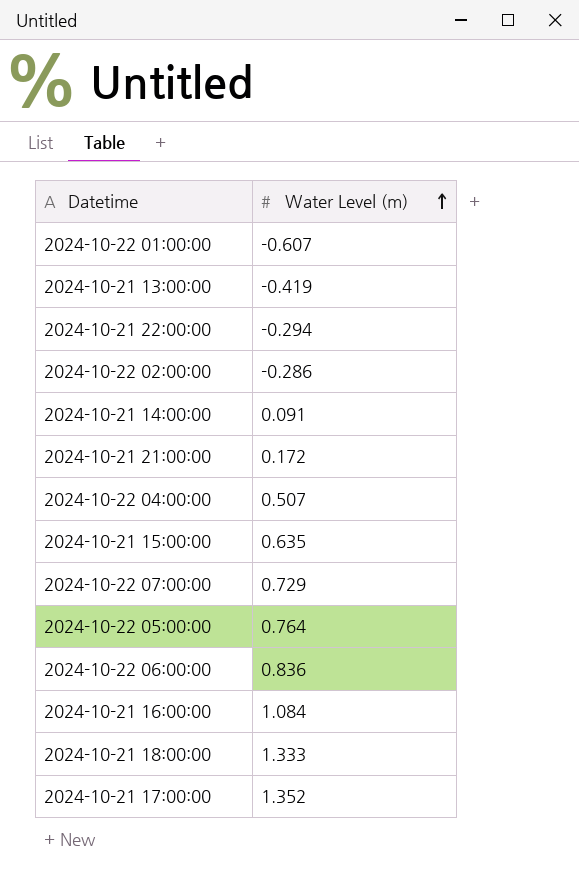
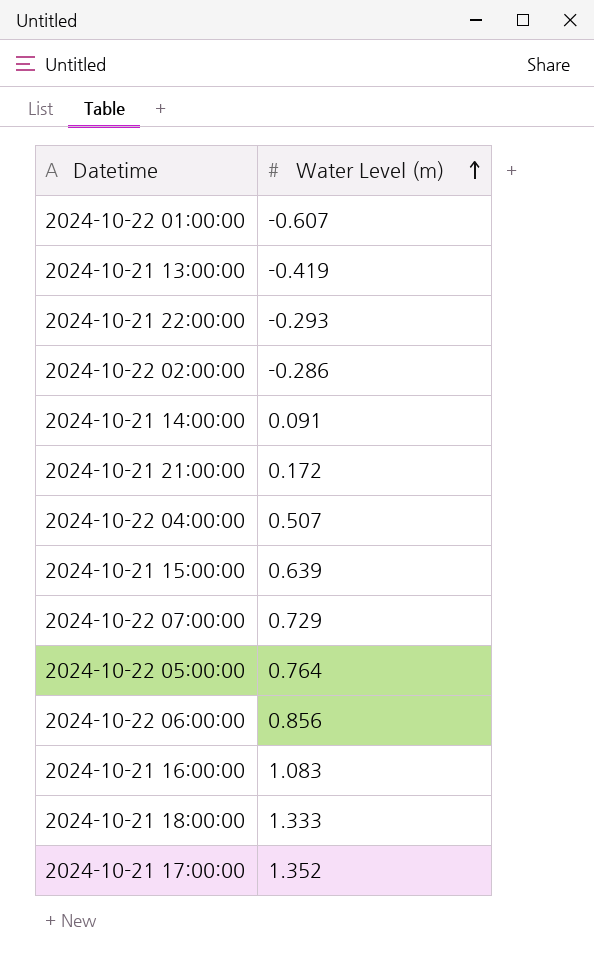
2024-10-21 22:00:00 | Water Level (m): -0.294 -> -0.293
2024-10-21 15:00:00 | Water Level (m): 0.635 -> 0.639
2024-10-22 06:00:00 | Water Level (m): 0.836 -> 0.856
2024-10-21 16:00:00 | Water Level (m): 1.084 -> 1.083

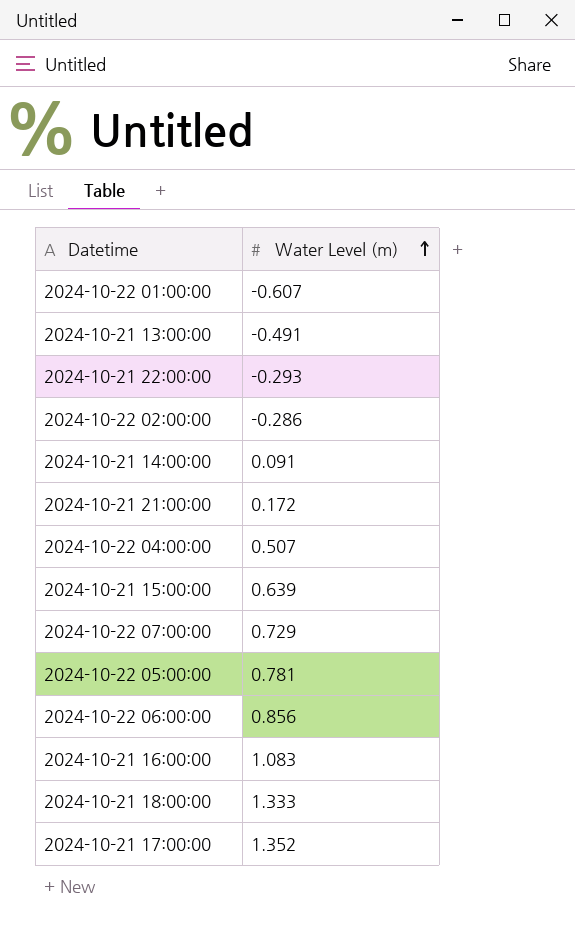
2024-10-21 13:00:00 | Water Level (m): -0.419 -> -0.491
2024-10-22 05:00:00 | Water Level (m): 0.764 -> 0.781

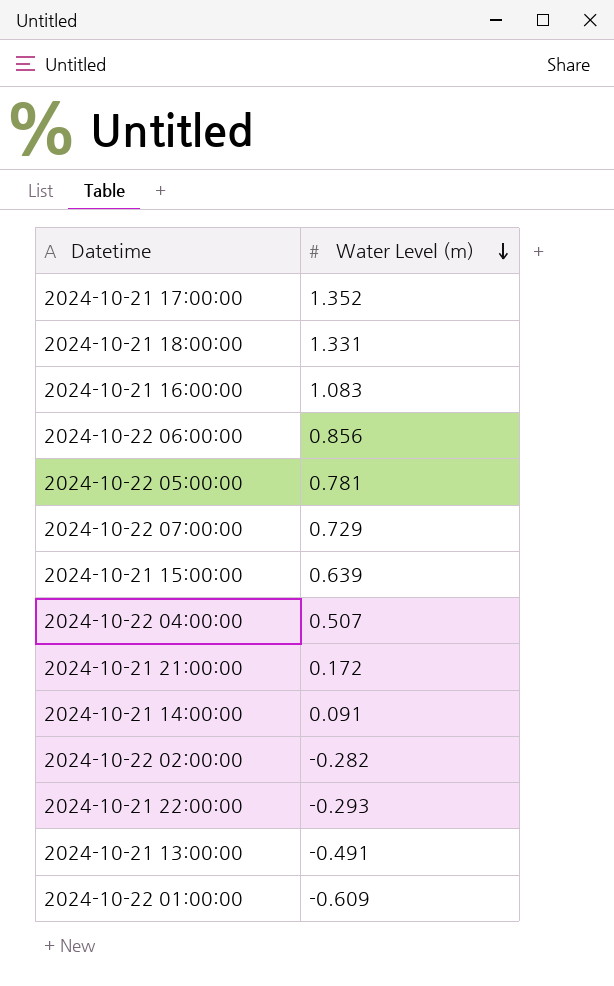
row order: Water Level (m) ascending -> Water Level (m) descending
2024-10-21 18:00:00 | Water Level (m): 1.333 -> 1.331
2024-10-22 02:00:00 | Water Level (m): -0.286 -> -0.282
2024-10-22 01:00:00 | Water Level (m): -0.607 -> -0.609

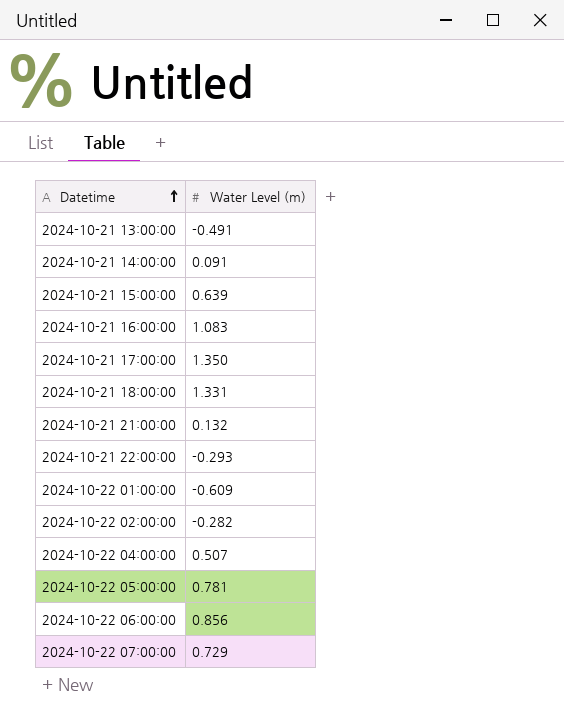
row order: Water Level (m) descending -> Datetime ascending
2024-10-21 17:00:00 | Water Level (m): 1.352 -> 1.350
2024-10-21 21:00:00 | Water Level (m): 0.172 -> 0.132

